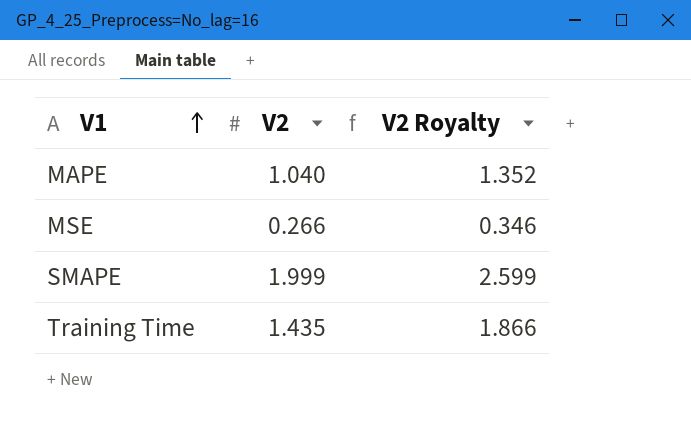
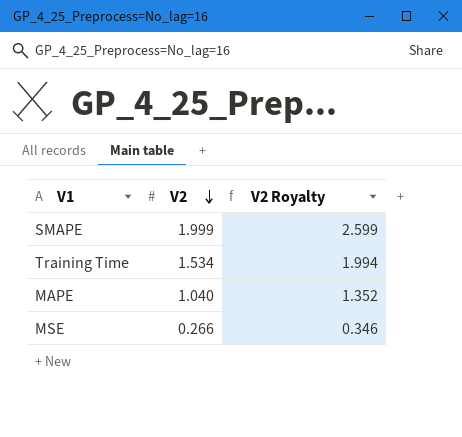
row order: V1 ascending -> V2 descending
Training Time | V2: 1.435 -> 1.534
Training Time | V2 Royalty: 1.866 -> 1.994

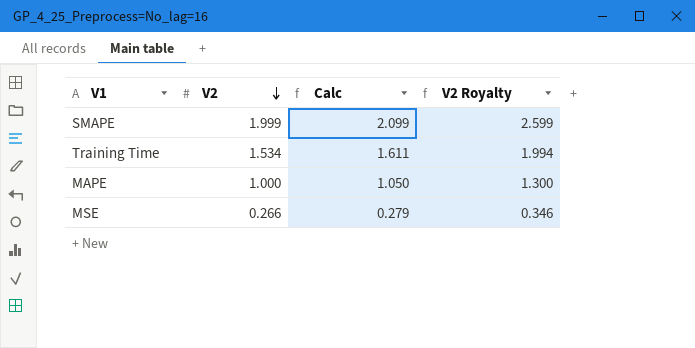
column Calc | formula: none -> [V2] * 1.05
MAPE | V2: 1.040 -> 1.000
MAPE | V2 Royalty: 1.352 -> 1.300

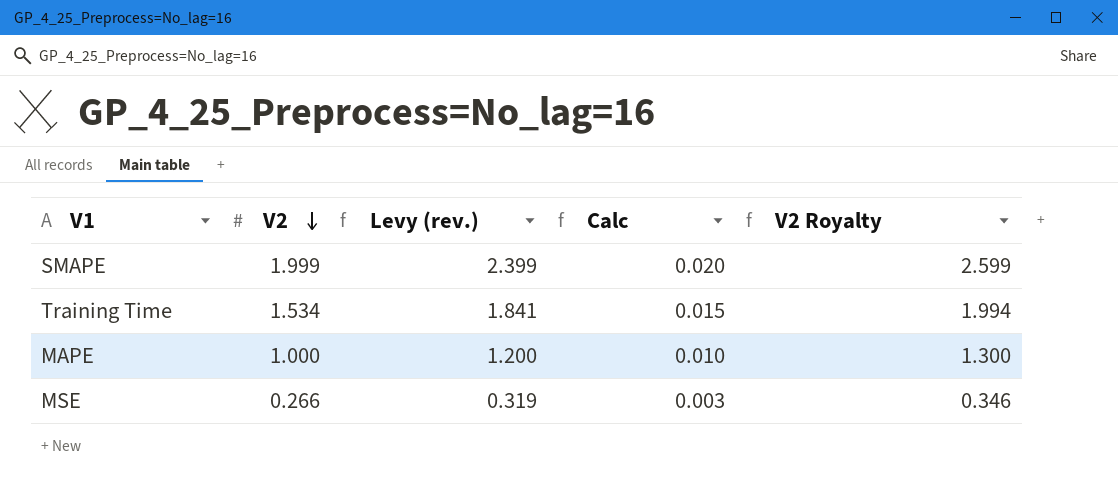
column Levy (rev.) | formula: none -> [V2] * 1.2
column Calc | formula: [V2] * 1.05 -> [V2] * 0.01

